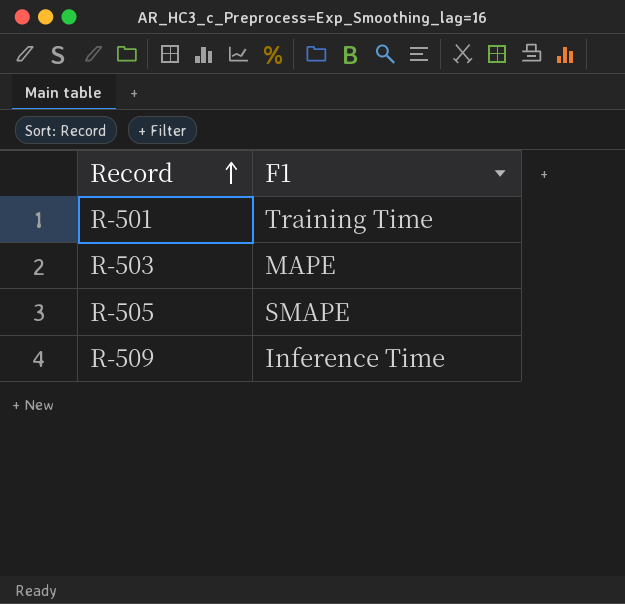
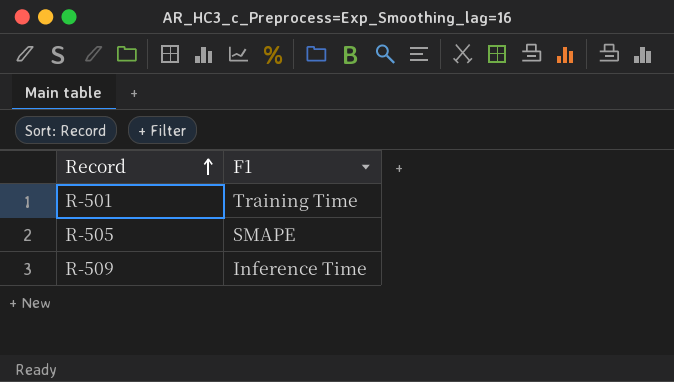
row R-503: MAPE -> none

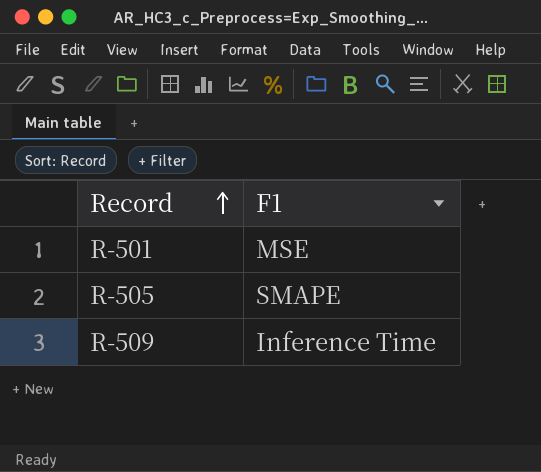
R-501 | F1: Training Time -> MSE

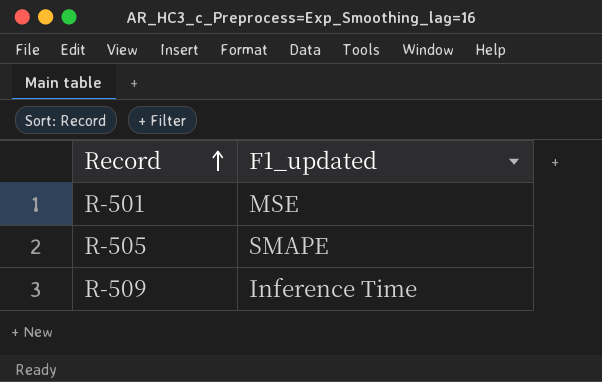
column name: F1 -> F1_updated

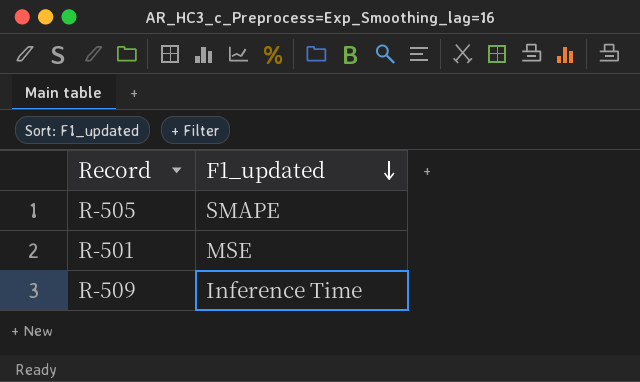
row order: Record ascending -> F1_updated descending

